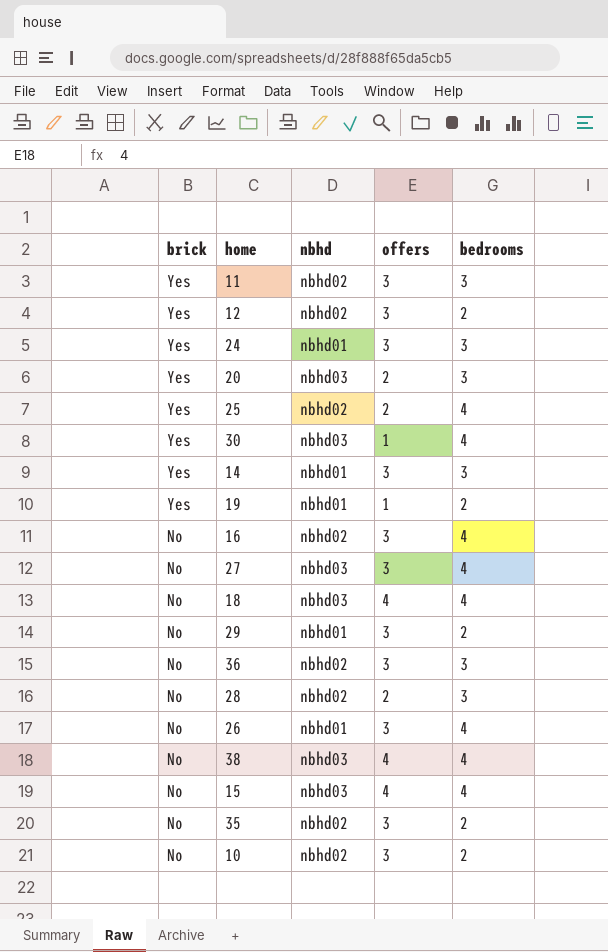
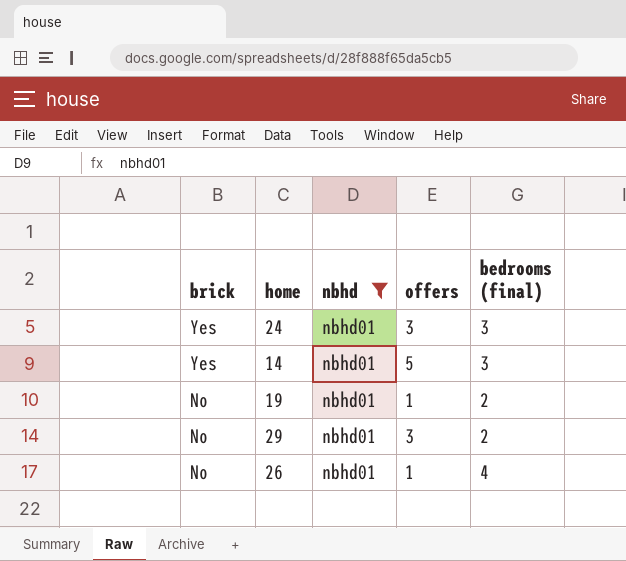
filter: none -> nbhd = nbhd01
column name: bedrooms -> bedrooms (final)
14 | offers: 3 -> 5
19 | brick: Yes -> No
26 | offers: 3 -> 1

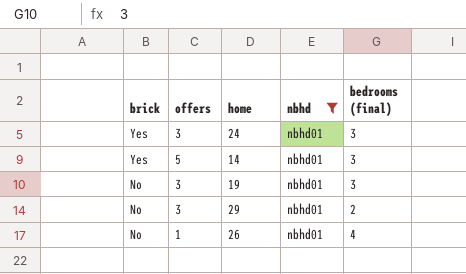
column offers | position: 4 -> 2
19 | offers: 1 -> 3
19 | bedrooms (final): 2 -> 3

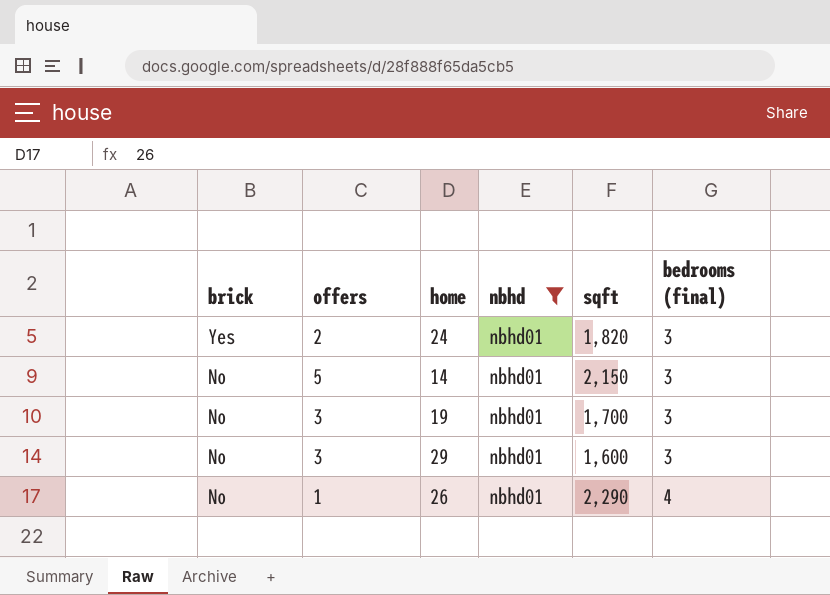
column sqft | position: none -> 5
24 | offers: 3 -> 2
14 | brick: Yes -> No
29 | bedrooms (final): 2 -> 3

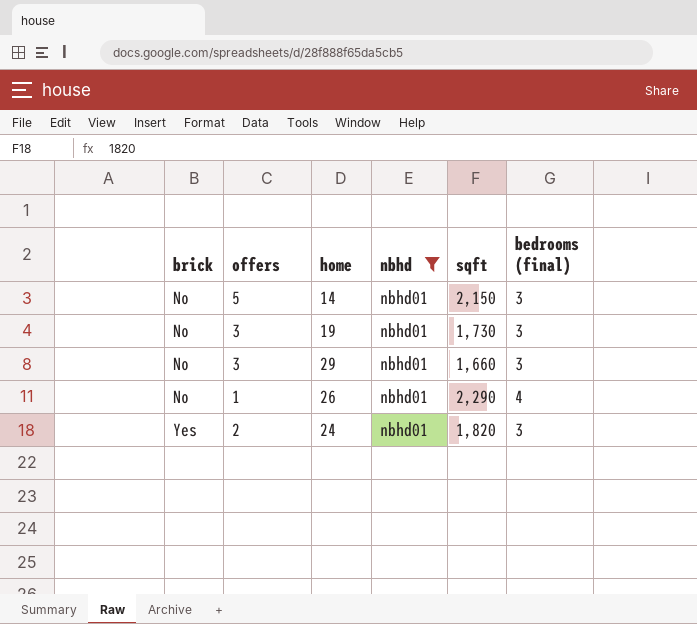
row order: brick descending -> brick ascending
19 | sqft: 1,700 -> 1,730
29 | sqft: 1,600 -> 1,660

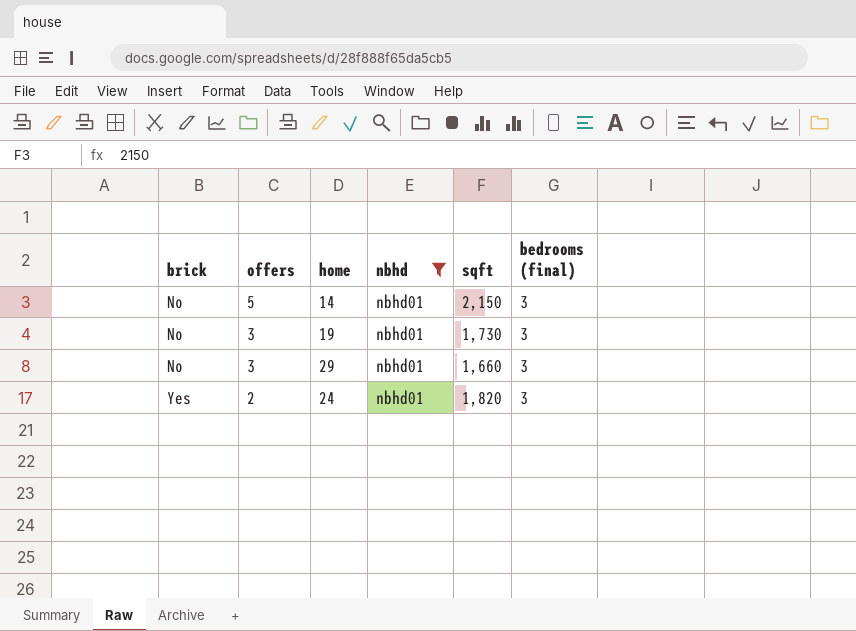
row 26: No | 1 | nbhd01 | 2,290 | 4 -> none

